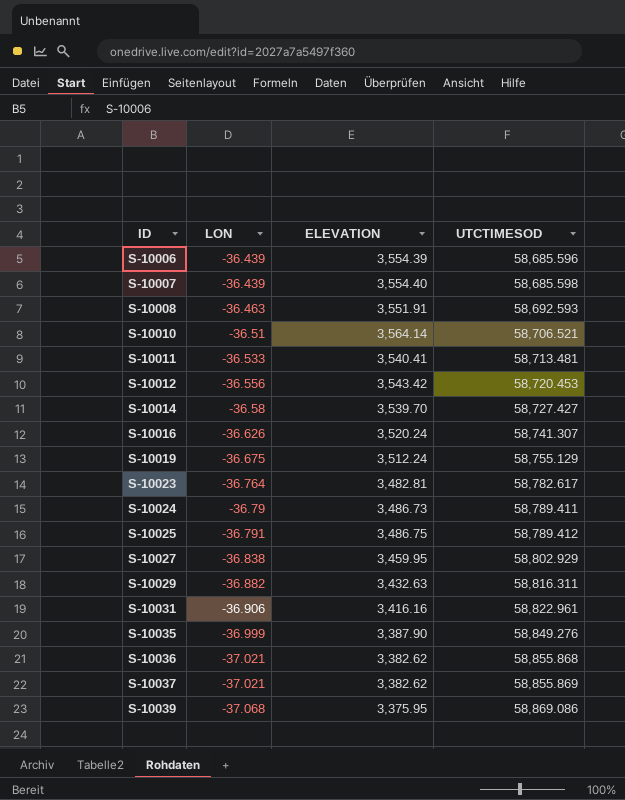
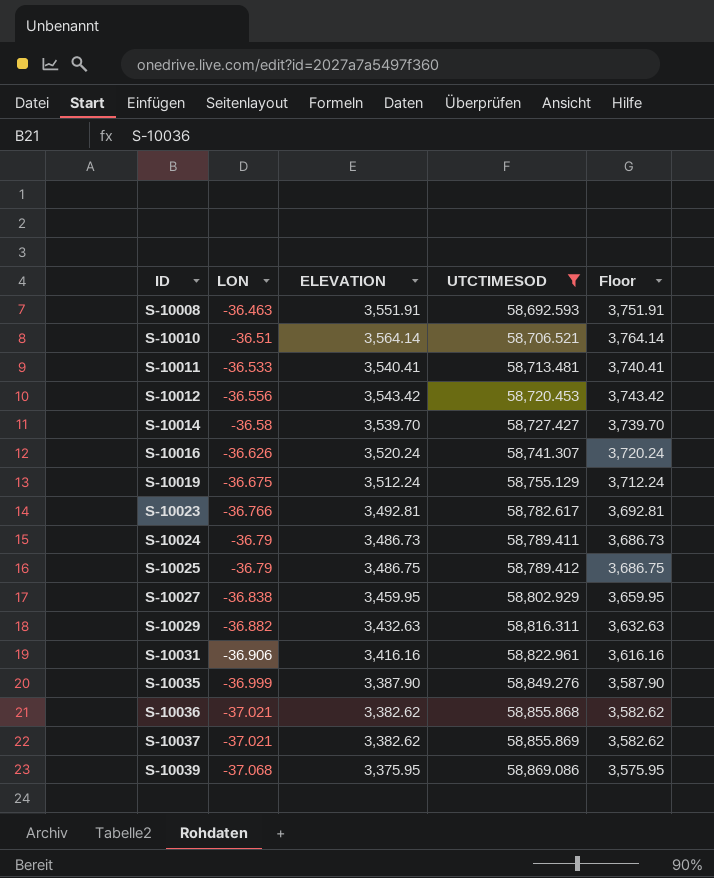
filter: none -> UTCTIMESOD >= 58,692.593
column Floor | formula: none -> [ELEVATION] + 200
S-10023 | LON: -36.764 -> -36.766
S-10023 | ELEVATION: 3,482.81 -> 3,492.81
S-10025 | LON: -36.791 -> -36.79

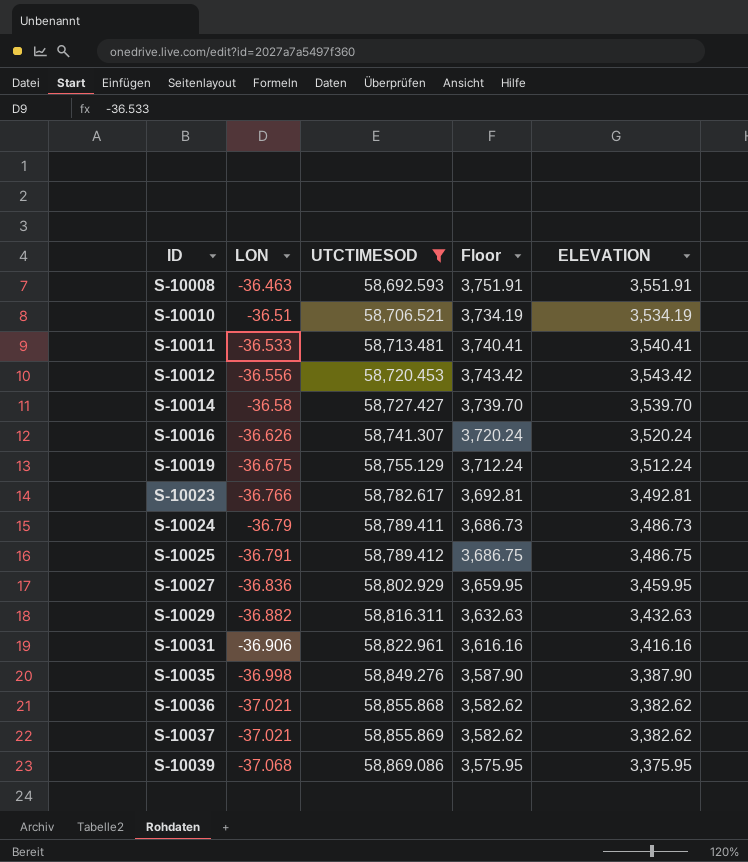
column ELEVATION | position: 3 -> 5
S-10010 | Floor: 3,764.14 -> 3,734.19
S-10010 | ELEVATION: 3,564.14 -> 3,534.19
S-10025 | LON: -36.79 -> -36.791
S-10027 | LON: -36.838 -> -36.836
S-10035 | LON: -36.999 -> -36.998

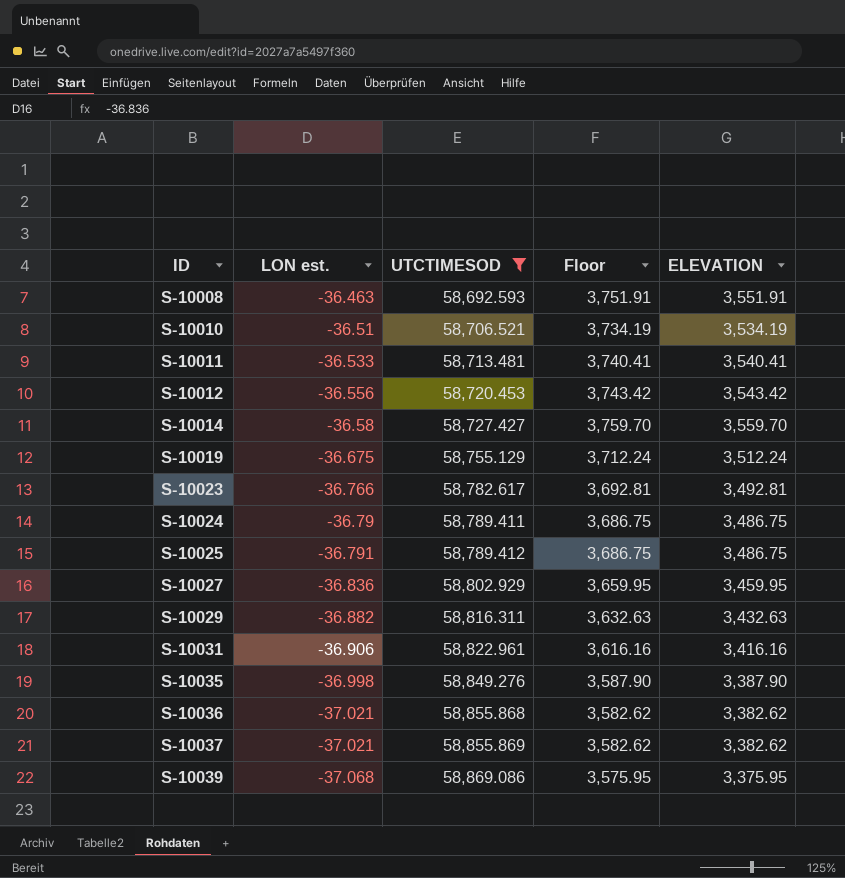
column name: LON -> LON est.
row S-10016: -36.626 | 58,741.307 | 3,720.24 | 3,520.24 -> none
S-10014 | Floor: 3,739.70 -> 3,759.70
S-10014 | ELEVATION: 3,539.70 -> 3,559.70
S-10024 | Floor: 3,686.73 -> 3,686.75
S-10024 | ELEVATION: 3,486.73 -> 3,486.75

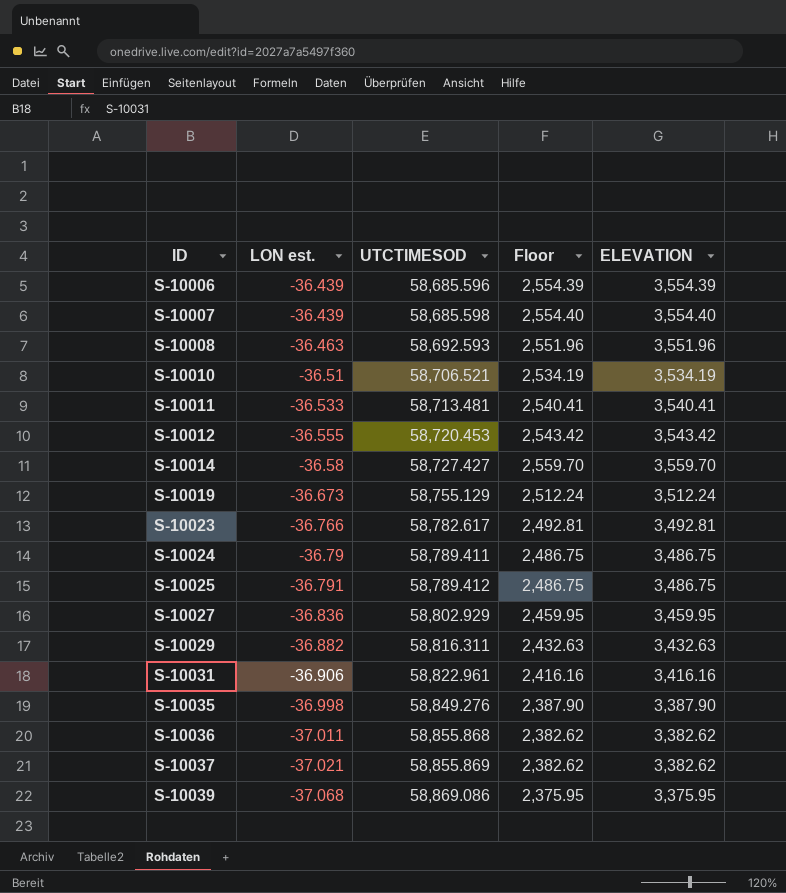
filter: UTCTIMESOD >= 58,692.593 -> none
column Floor | formula: [ELEVATION] + 200 -> [ELEVATION] - 1000
S-10008 | ELEVATION: 3,551.91 -> 3,551.96
S-10012 | LON est.: -36.556 -> -36.555
S-10019 | LON est.: -36.675 -> -36.673
S-10036 | LON est.: -37.021 -> -37.011

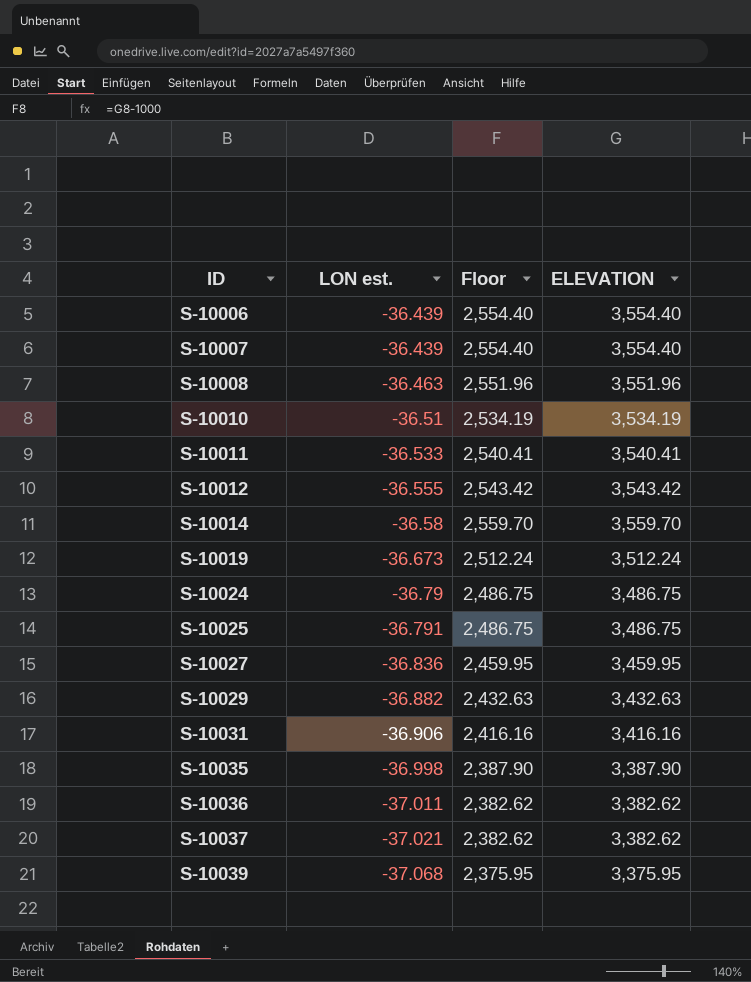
column UTCTIMESOD | position: 3 -> none
row S-10023: -36.766 | 58,782.617 | 2,492.81 | 3,492.81 -> none
S-10006 | Floor: 2,554.39 -> 2,554.40
S-10006 | ELEVATION: 3,554.39 -> 3,554.40

